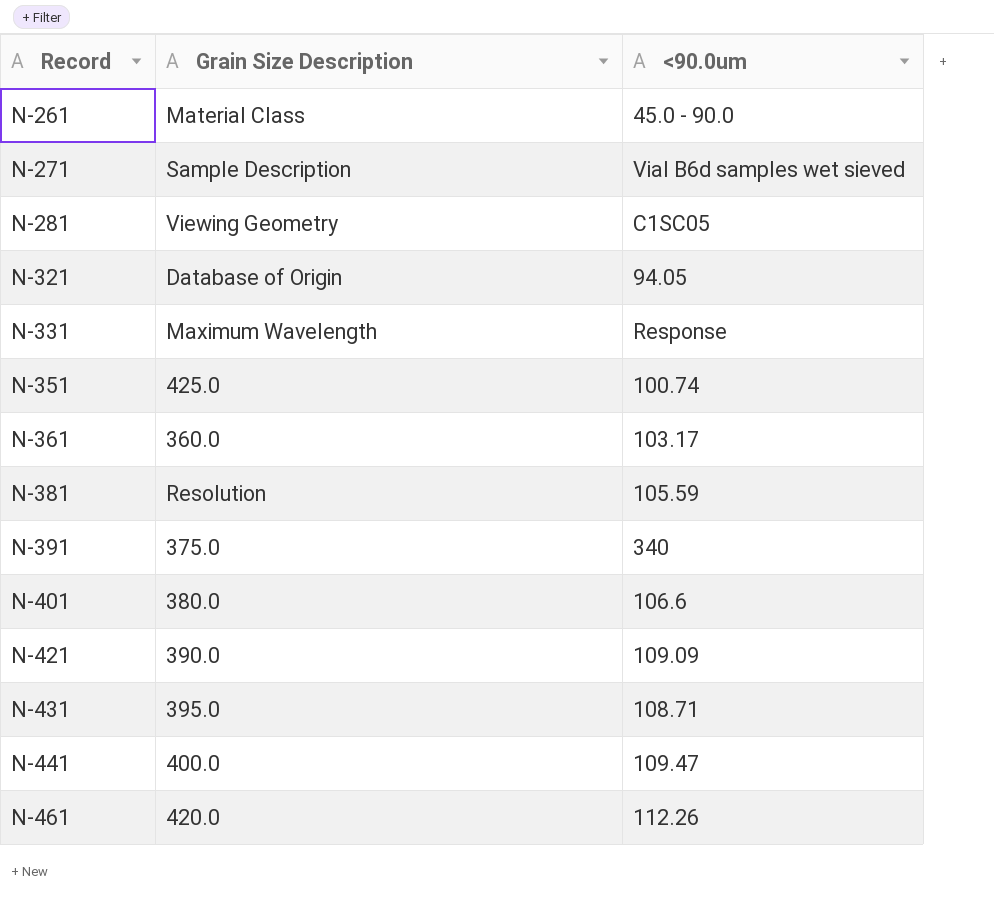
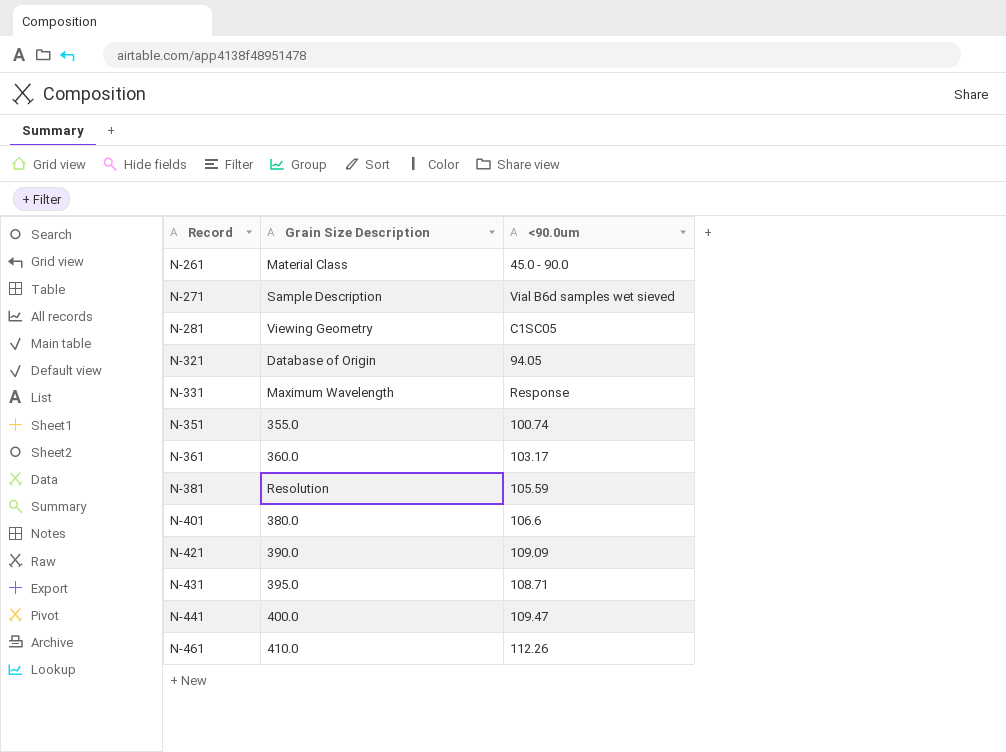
row N-391: 375.0 | 340 -> none
N-351 | Grain Size Description: 425.0 -> 355.0
N-461 | Grain Size Description: 420.0 -> 410.0

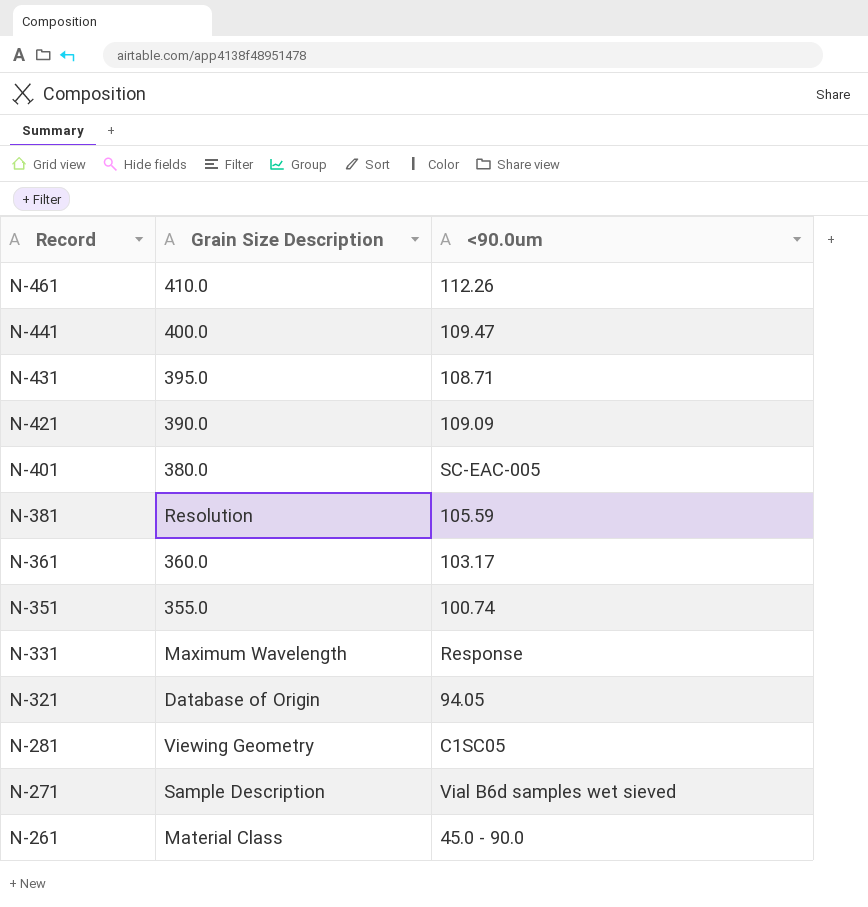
row order: Record ascending -> Record descending
N-401 | <90.0um: 106.6 -> SC-EAC-005

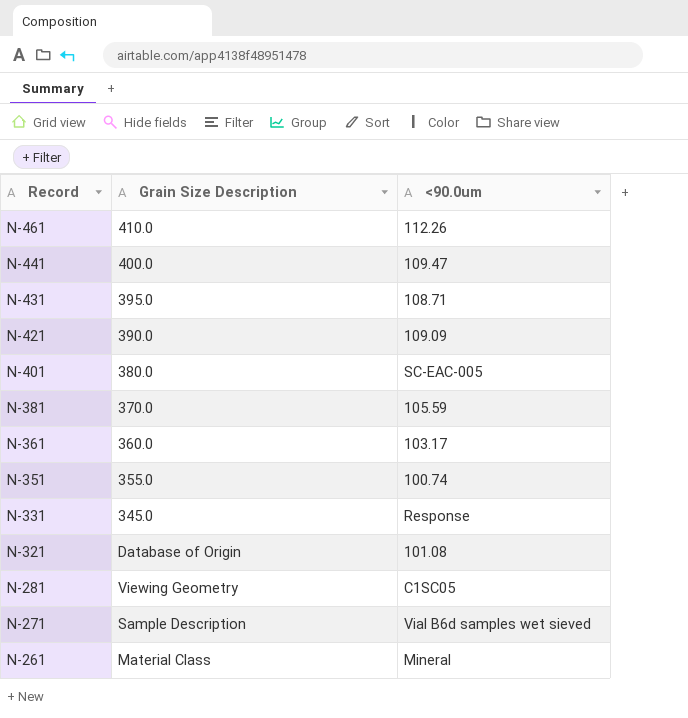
N-381 | Grain Size Description: Resolution -> 370.0
N-331 | Grain Size Description: Maximum Wavelength -> 345.0
N-321 | <90.0um: 94.05 -> 101.08
N-261 | <90.0um: 45.0 - 90.0 -> Mineral

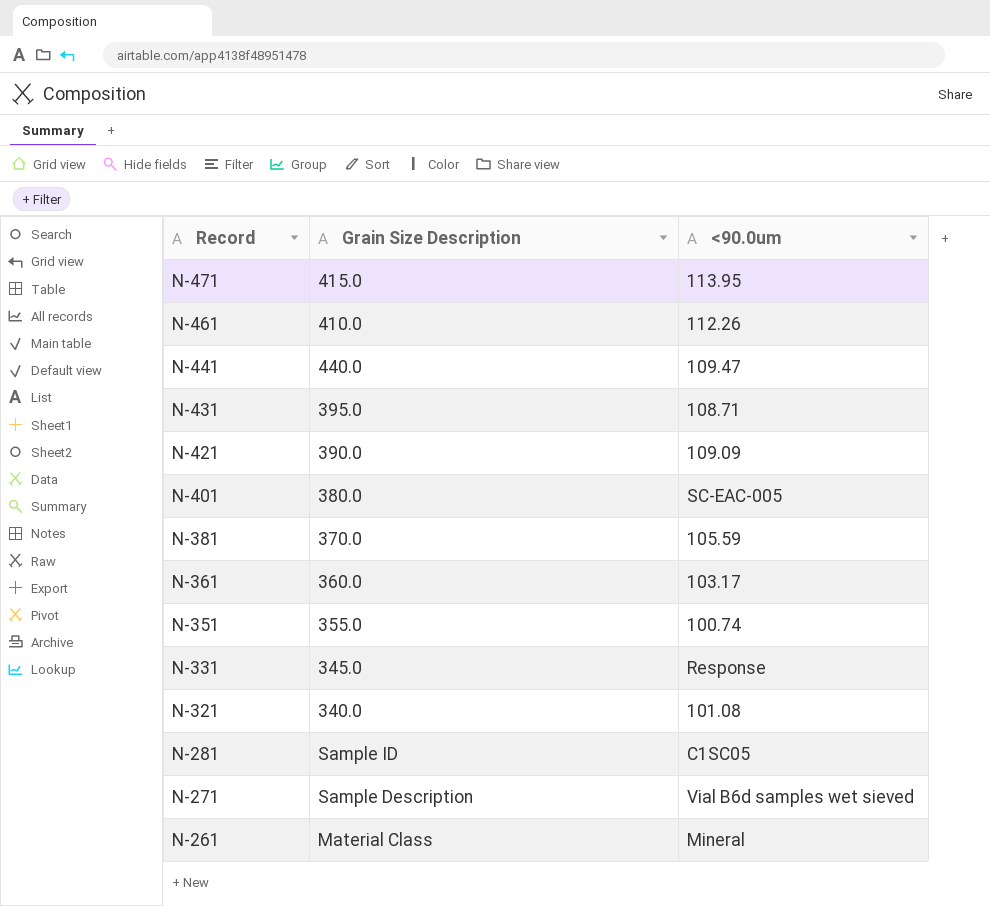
row N-471: none -> 415.0 | 113.95
N-441 | Grain Size Description: 400.0 -> 440.0
N-321 | Grain Size Description: Database of Origin -> 340.0
N-281 | Grain Size Description: Viewing Geometry -> Sample ID

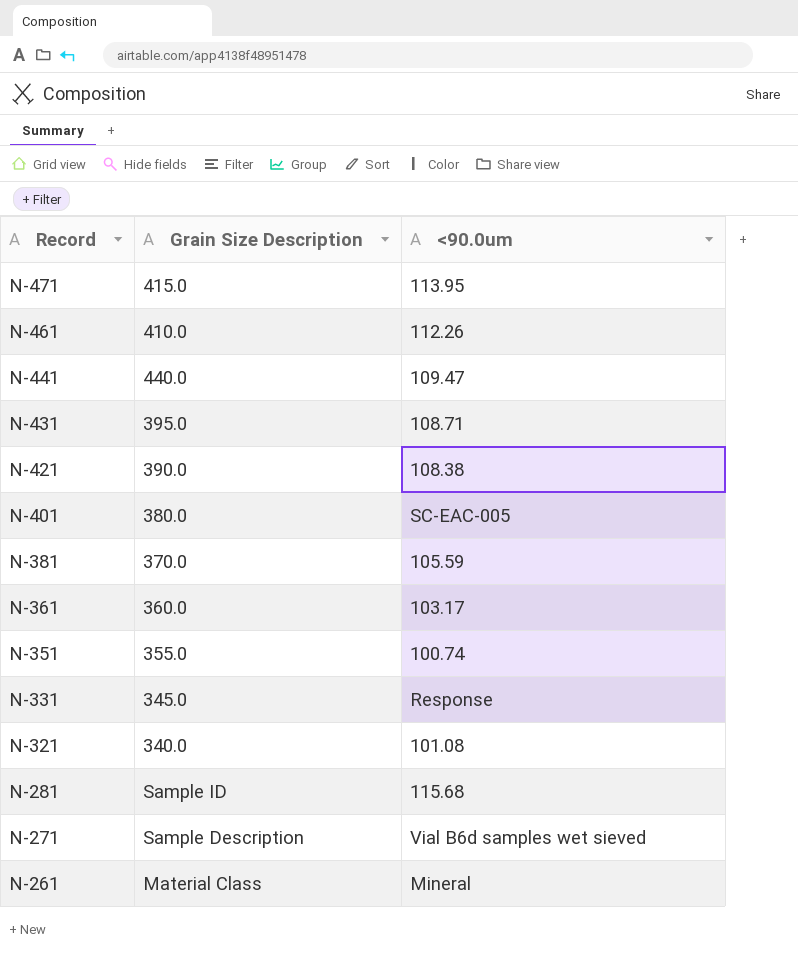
N-421 | <90.0um: 109.09 -> 108.38
N-281 | <90.0um: C1SC05 -> 115.68

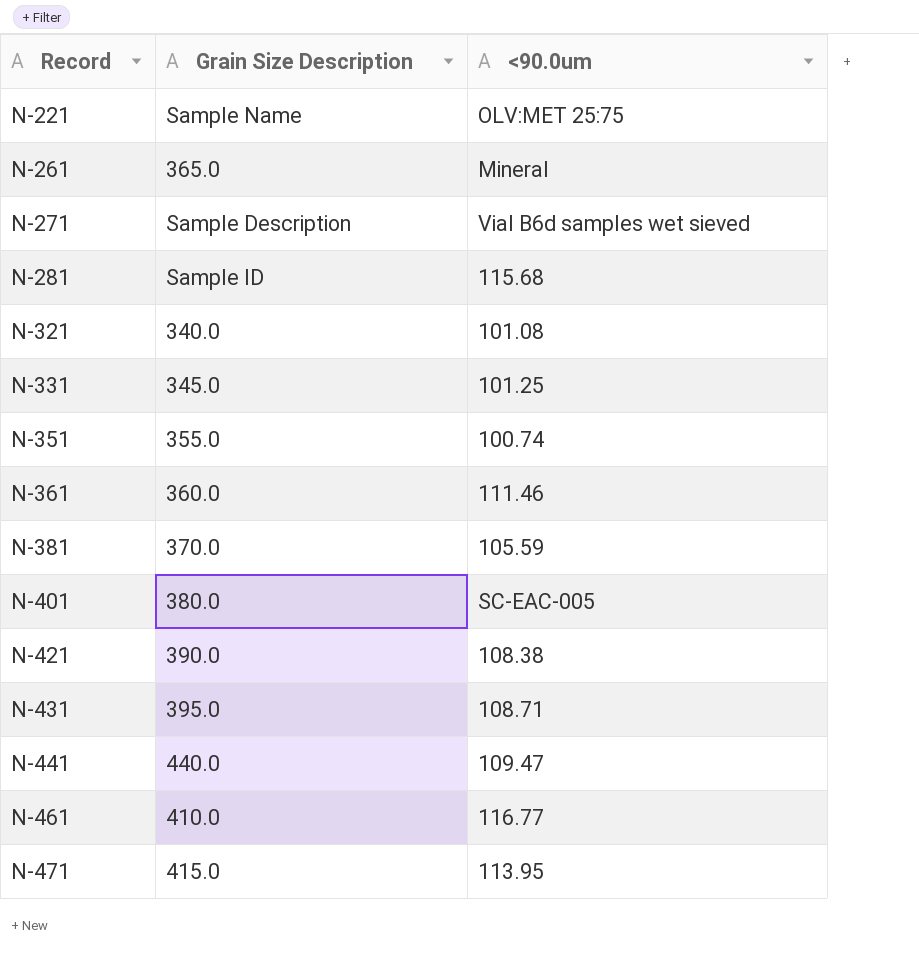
row order: Record descending -> Record ascending
row N-221: none -> Sample Name | OLV:MET 25:75
N-261 | Grain Size Description: Material Class -> 365.0
N-331 | <90.0um: Response -> 101.25
N-361 | <90.0um: 103.17 -> 111.46
N-461 | <90.0um: 112.26 -> 116.77

